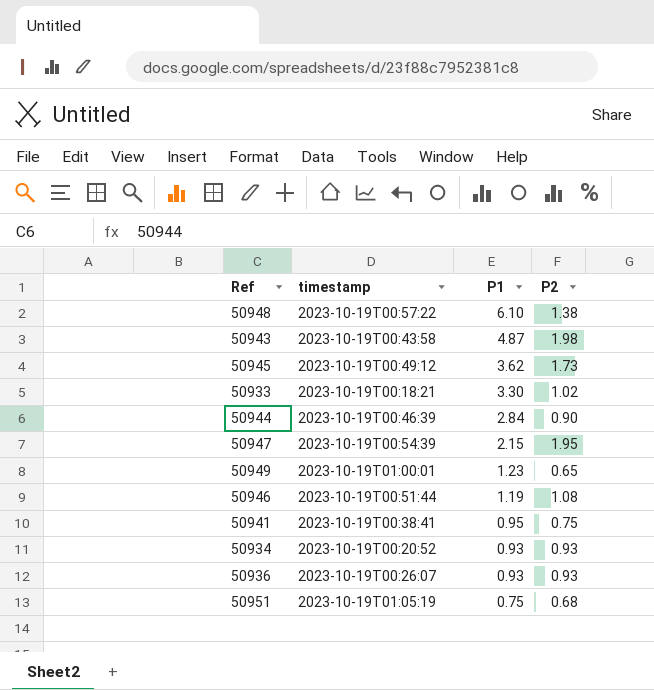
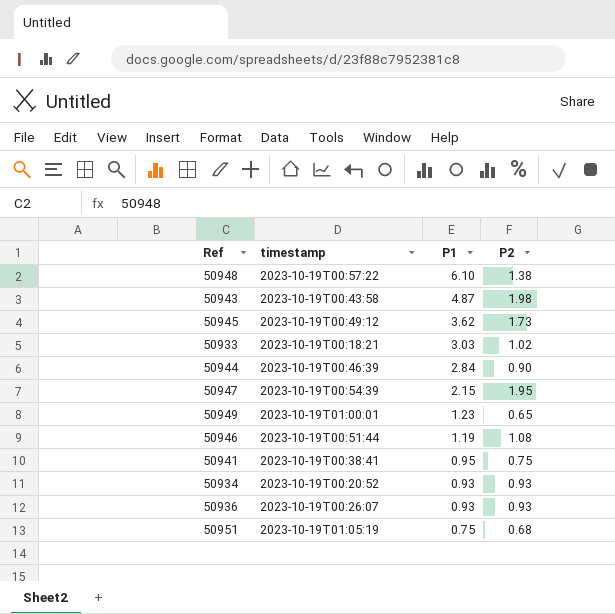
50933 | P1: 3.30 -> 3.03

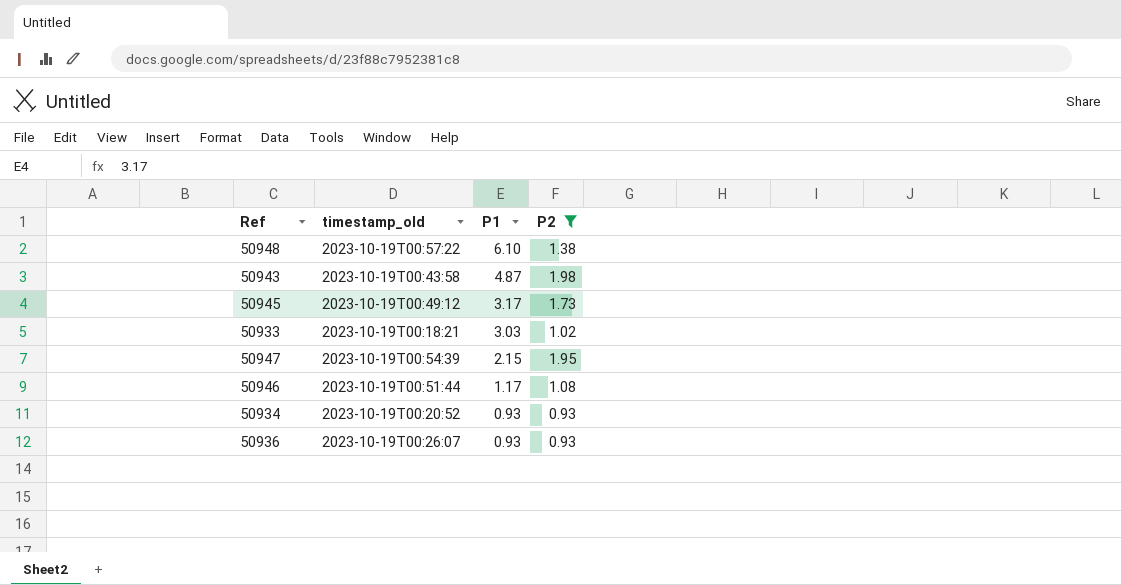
filter: none -> P2 >= 0.93
column name: timestamp -> timestamp_old
50945 | P1: 3.62 -> 3.17
50946 | P1: 1.19 -> 1.17

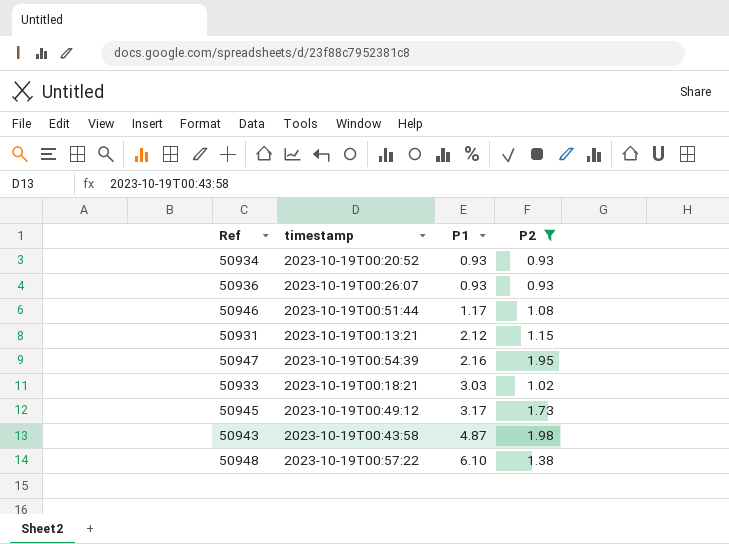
row order: P1 descending -> P1 ascending
column name: timestamp_old -> timestamp
row 50931: none -> 2023-10-19T00:13:21 | 2.12 | 1.15
50947 | P1: 2.15 -> 2.16

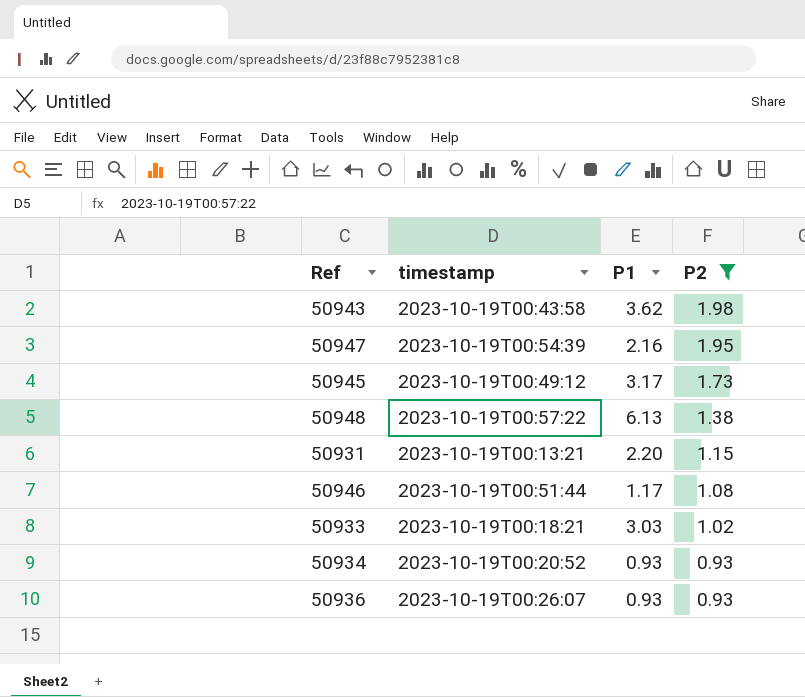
row order: P1 ascending -> P2 descending
50943 | P1: 4.87 -> 3.62
50948 | P1: 6.10 -> 6.13
50931 | P1: 2.12 -> 2.20

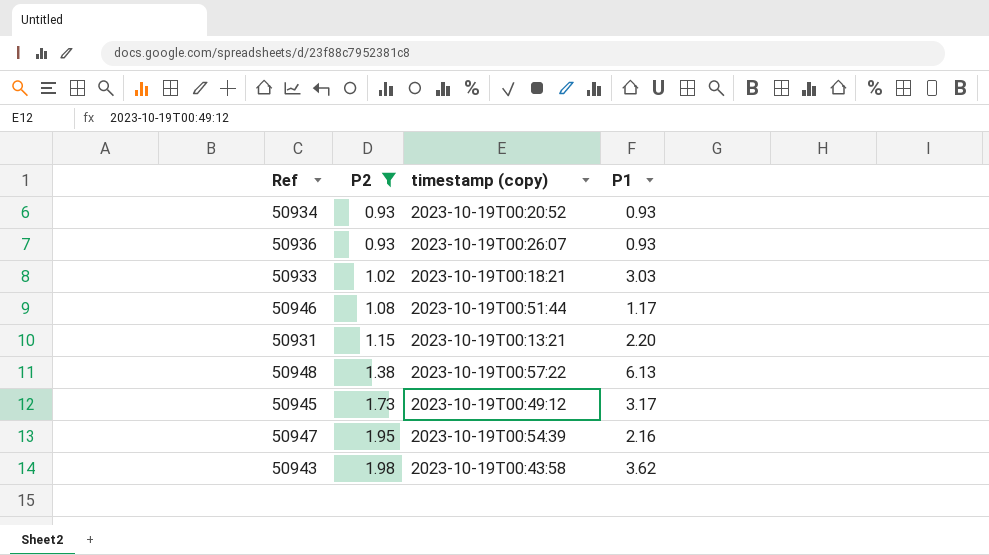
row order: P2 descending -> P2 ascending
column P2 | position: 4 -> 2
column name: timestamp -> timestamp (copy)

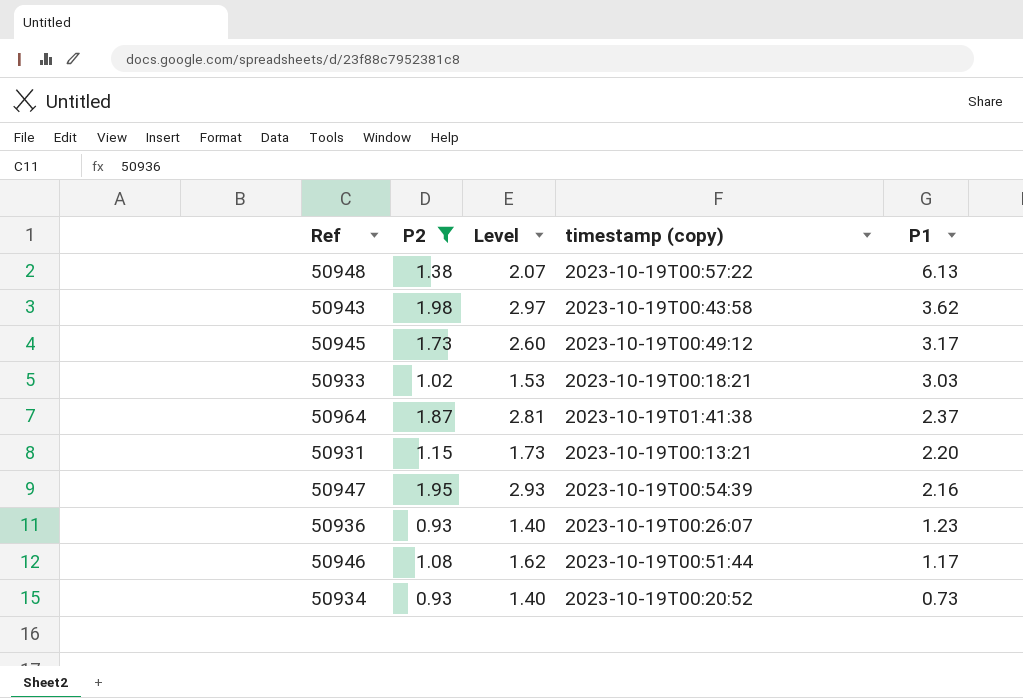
row order: P2 ascending -> P1 descending
column Level | formula: none -> [P2] * 1.5
row 50964: none -> 1.87 | 2.81 | 2023-10-19T01:41:38 | 2.37
50936 | P1: 0.93 -> 1.23
50934 | P1: 0.93 -> 0.73

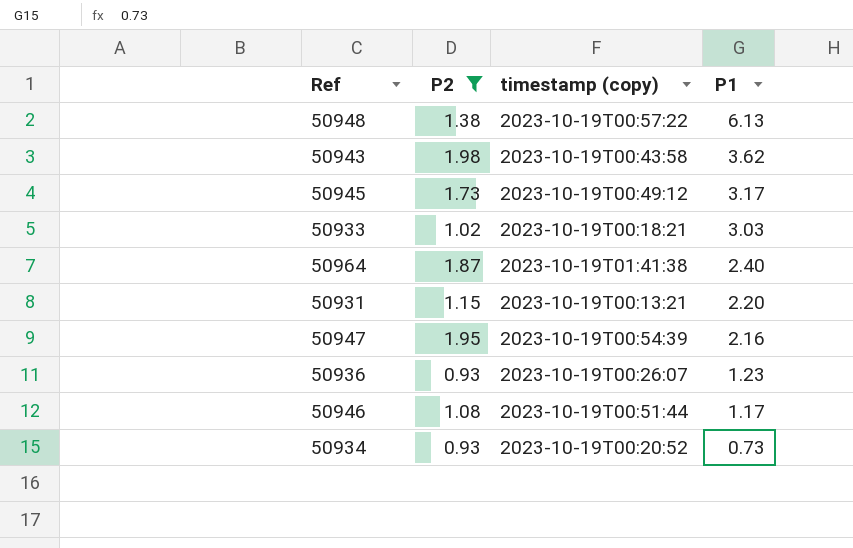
column Level | formula: [P2] * 1.5 -> none
50964 | P1: 2.37 -> 2.40

